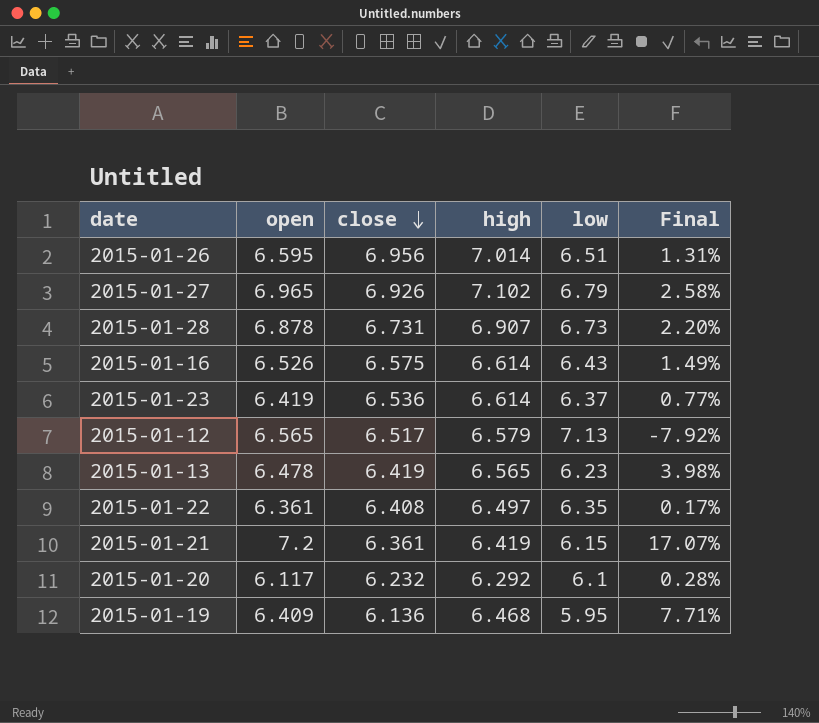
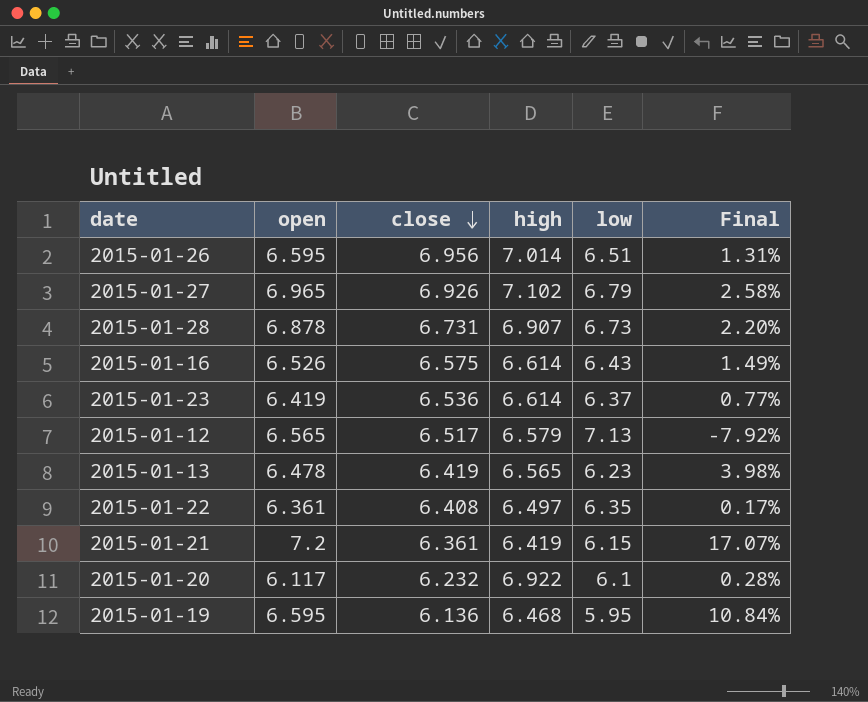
2015-01-20 | high: 6.292 -> 6.922
2015-01-19 | open: 6.409 -> 6.595
2015-01-19 | Final: 7.71% -> 10.84%

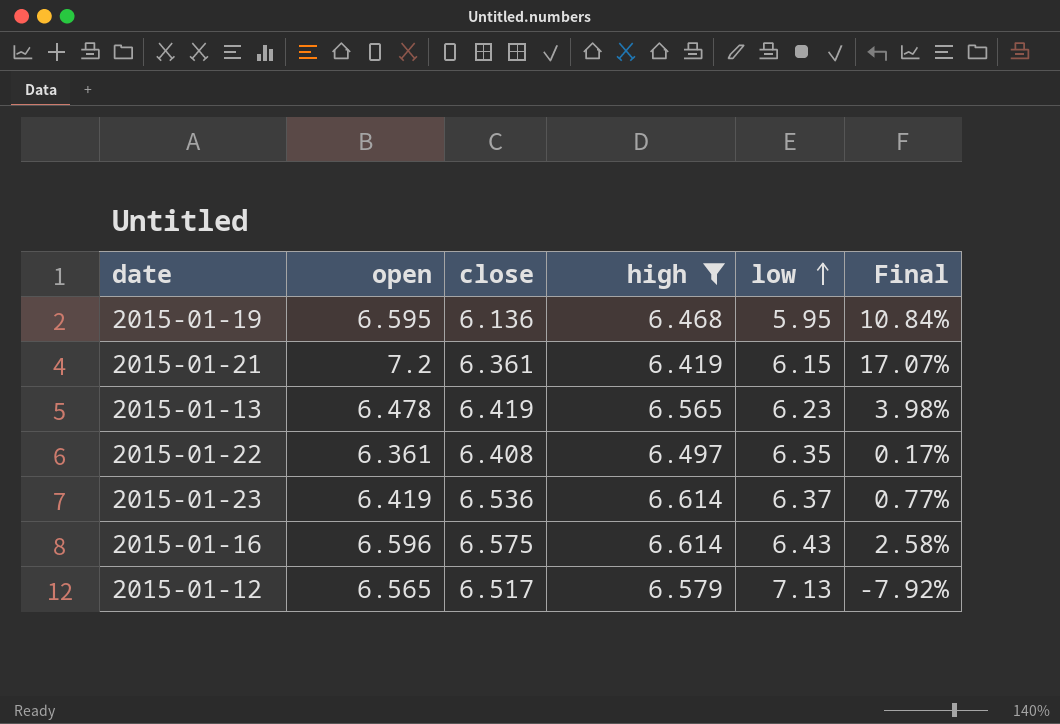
filter: none -> high <= 6.614
row order: close descending -> low ascending
2015-01-16 | open: 6.526 -> 6.596
2015-01-16 | Final: 1.49% -> 2.58%

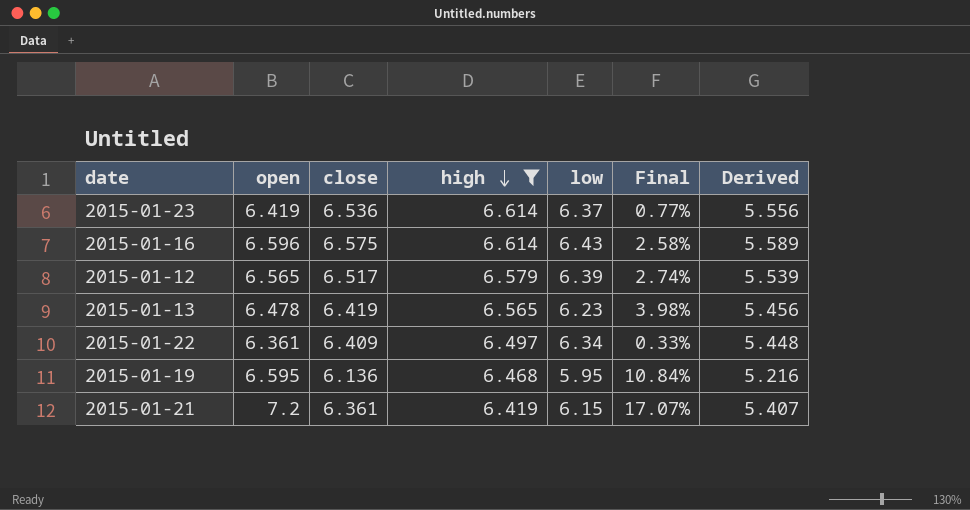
row order: low ascending -> high descending
column Derived | formula: none -> [close] * 0.85
2015-01-12 | low: 7.13 -> 6.39
2015-01-12 | Final: -7.92% -> 2.74%
2015-01-22 | close: 6.408 -> 6.409
2015-01-22 | low: 6.35 -> 6.34
2015-01-22 | Final: 0.17% -> 0.33%

